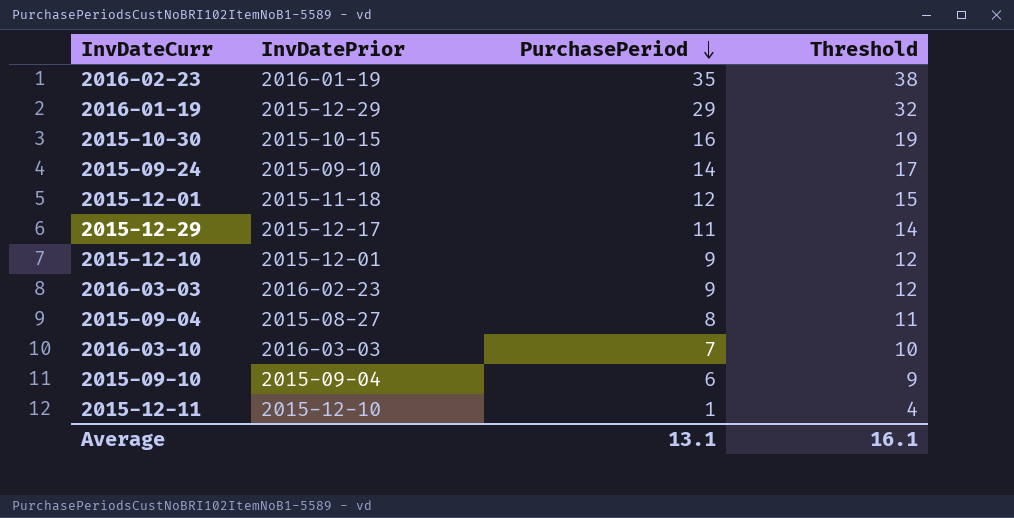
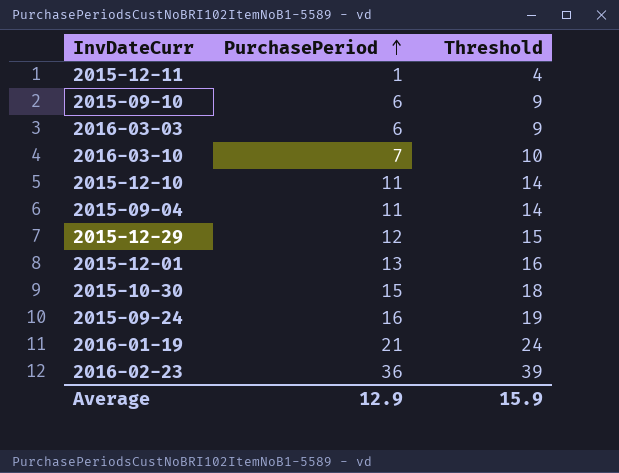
row order: PurchasePeriod descending -> PurchasePeriod ascending
column InvDatePrior | position: 2 -> none
2016-03-03 | PurchasePeriod: 9 -> 6
2016-03-03 | Threshold: 12 -> 9
2015-12-10 | PurchasePeriod: 9 -> 11
2015-12-10 | Threshold: 12 -> 14
2015-09-04 | PurchasePeriod: 8 -> 11
2015-09-04 | Threshold: 11 -> 14
2015-12-29 | PurchasePeriod: 11 -> 12
2015-12-29 | Threshold: 14 -> 15
2015-12-01 | PurchasePeriod: 12 -> 13
2015-12-01 | Threshold: 15 -> 16
2015-10-30 | PurchasePeriod: 16 -> 15
2015-10-30 | Threshold: 19 -> 18
2015-09-24 | PurchasePeriod: 14 -> 16
2015-09-24 | Threshold: 17 -> 19
2016-01-19 | PurchasePeriod: 29 -> 21
2016-01-19 | Threshold: 32 -> 24
2016-02-23 | PurchasePeriod: 35 -> 36
2016-02-23 | Threshold: 38 -> 39
Average | PurchasePeriod: 13.1 -> 12.9
Average | Threshold: 16.1 -> 15.9

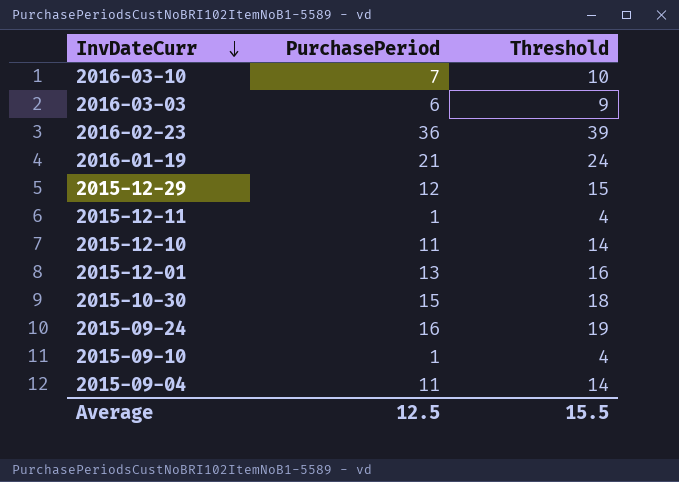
row order: PurchasePeriod ascending -> InvDateCurr descending
2015-09-10 | PurchasePeriod: 6 -> 1
2015-09-10 | Threshold: 9 -> 4
Average | PurchasePeriod: 12.9 -> 12.5
Average | Threshold: 15.9 -> 15.5

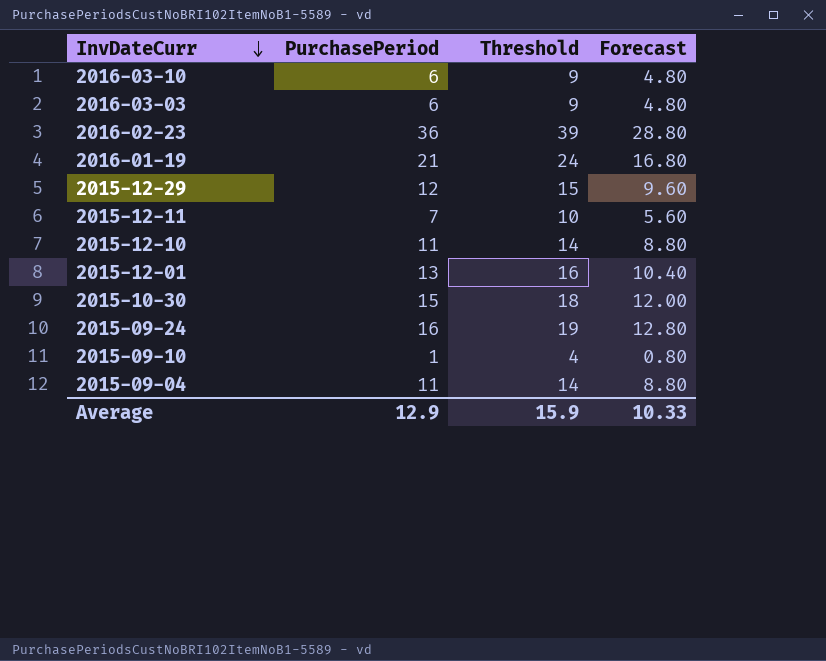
column Forecast | formula: none -> [PurchasePeriod] * 0.8
2016-03-10 | PurchasePeriod: 7 -> 6
2016-03-10 | Threshold: 10 -> 9
2015-12-11 | PurchasePeriod: 1 -> 7
2015-12-11 | Threshold: 4 -> 10
Average | PurchasePeriod: 12.5 -> 12.9
Average | Threshold: 15.5 -> 15.9

